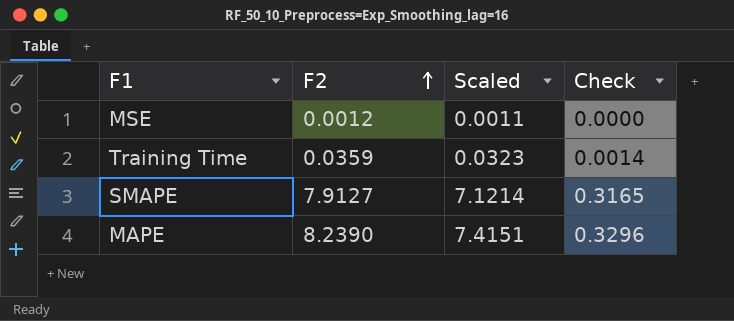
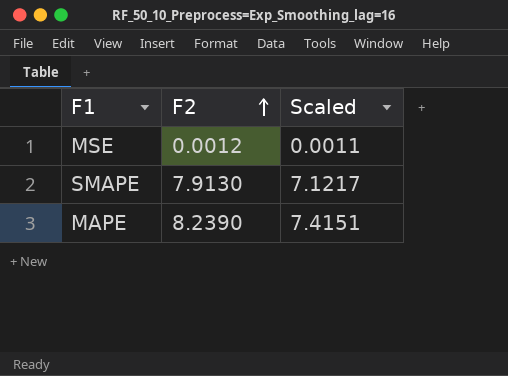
column Check | formula: [F2] * 0.04 -> none
row Training Time: 0.0359 | 0.0323 | 0.0014 -> none
SMAPE | F2: 7.9127 -> 7.9130
SMAPE | Scaled: 7.1214 -> 7.1217

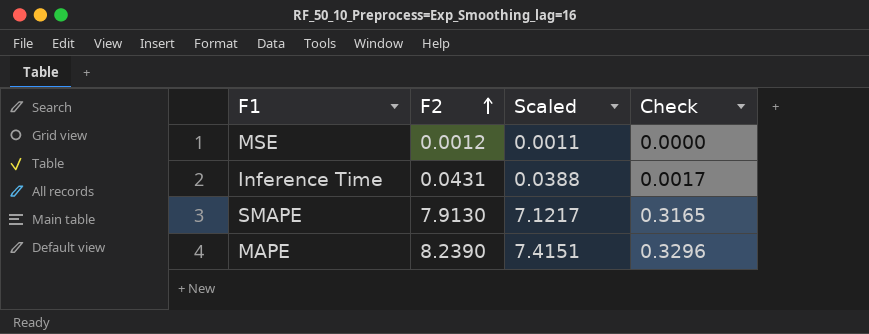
column Check | formula: none -> [F2] * 0.04
row Inference Time: none -> 0.0431 | 0.0388 | 0.0017

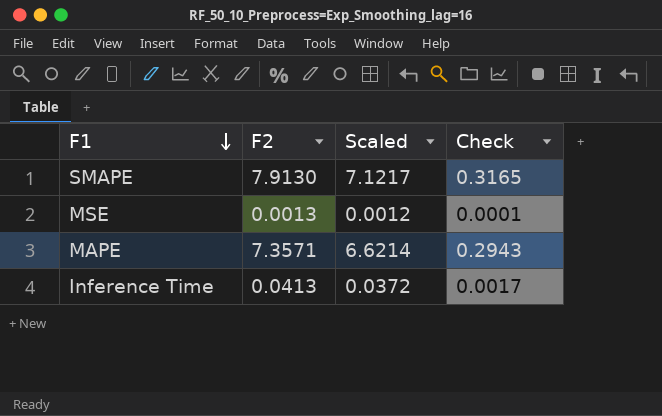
row order: F2 ascending -> F1 descending
MSE | F2: 0.0012 -> 0.0013
MSE | Scaled: 0.0011 -> 0.0012
MSE | Check: 0.0000 -> 0.0001
MAPE | F2: 8.2390 -> 7.3571
MAPE | Scaled: 7.4151 -> 6.6214
MAPE | Check: 0.3296 -> 0.2943
Inference Time | F2: 0.0431 -> 0.0413
Inference Time | Scaled: 0.0388 -> 0.0372

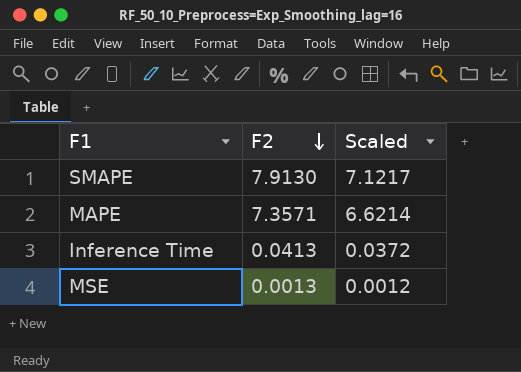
row order: F1 descending -> F2 descending
column Check | formula: [F2] * 0.04 -> none

